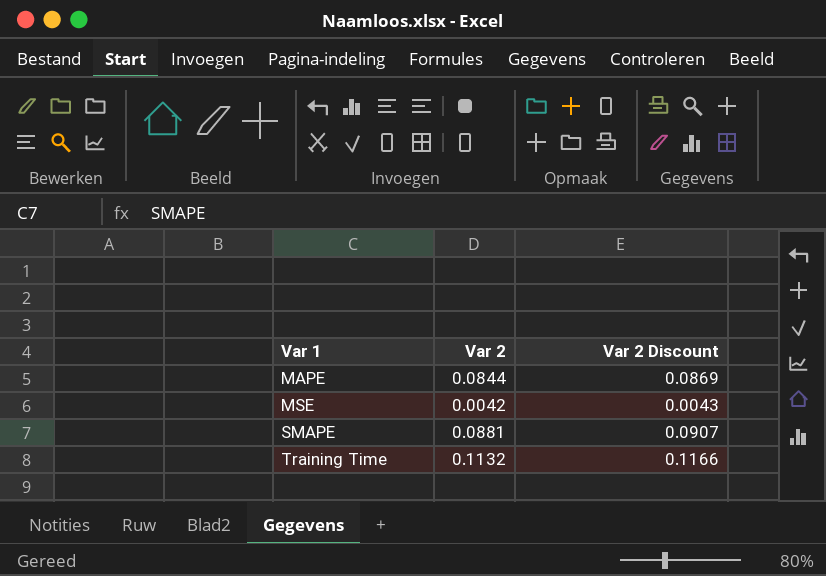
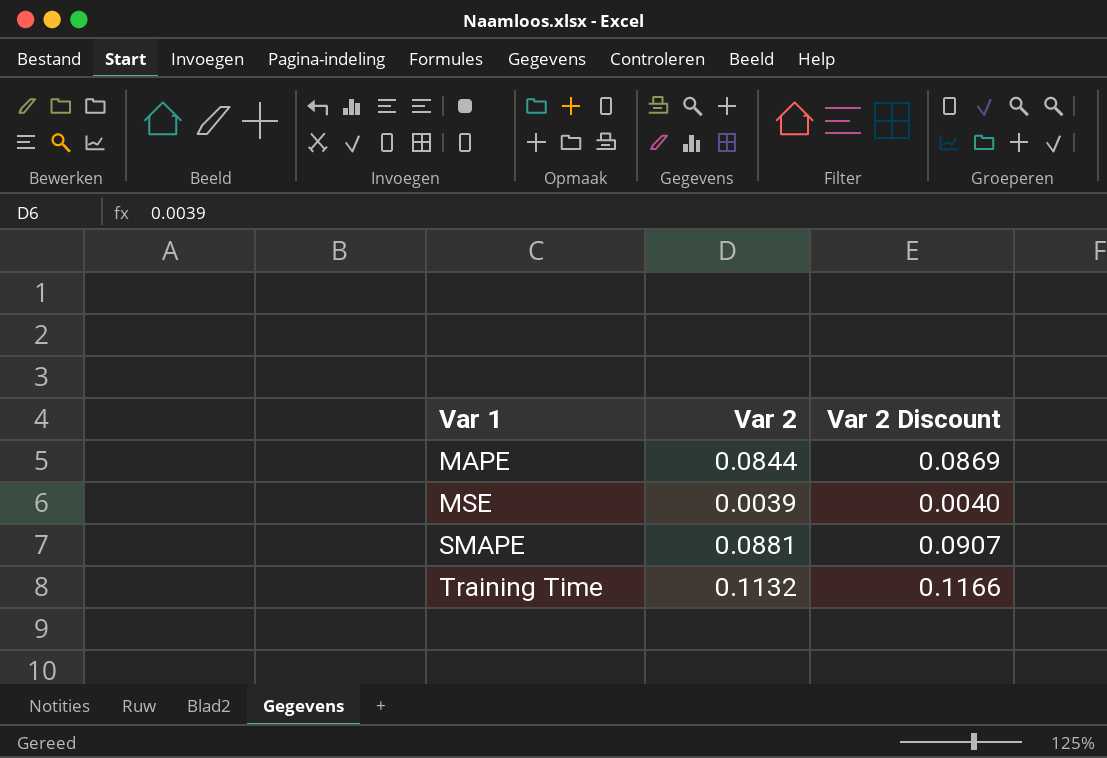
MSE | Var 2: 0.0042 -> 0.0039
MSE | Var 2 Discount: 0.0043 -> 0.0040

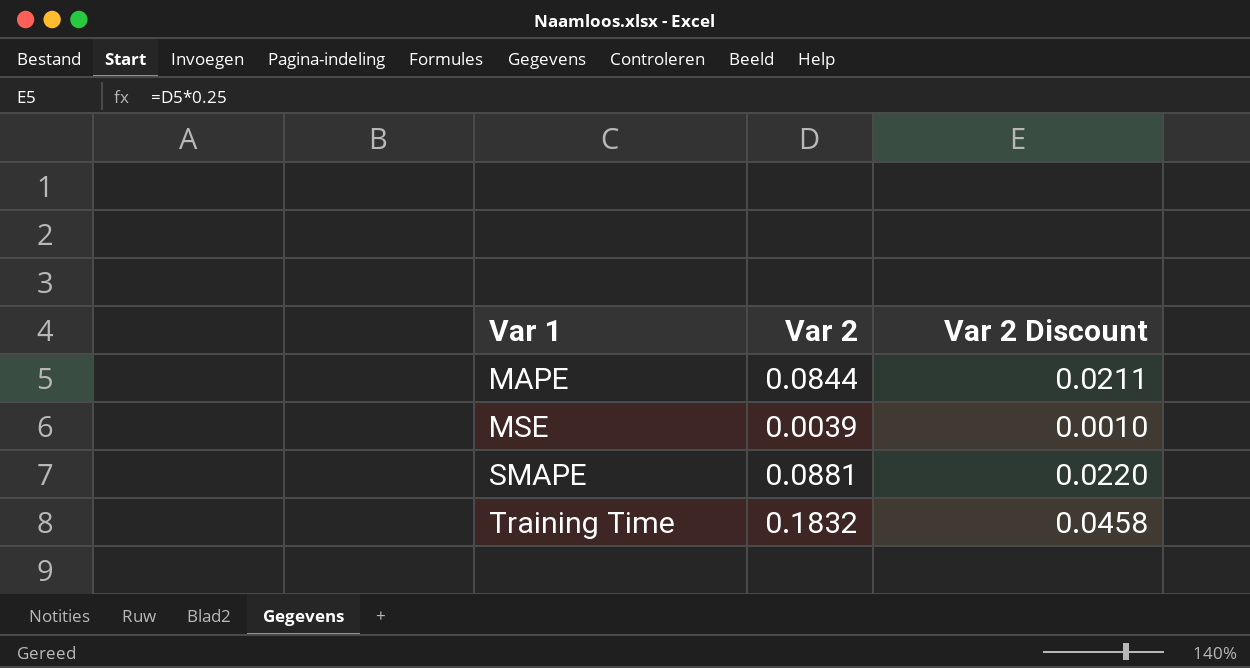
column Var 2 Discount | formula: [Var 2] * 1.03 -> [Var 2] * 0.25
Training Time | Var 2: 0.1132 -> 0.1832

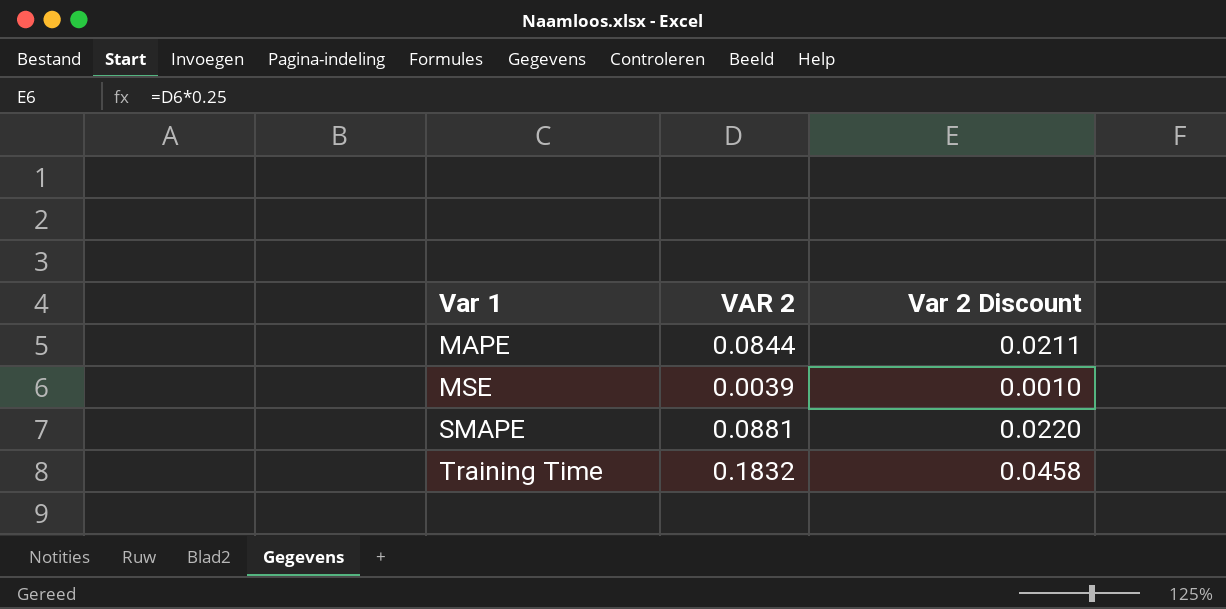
column name: Var 2 -> VAR 2

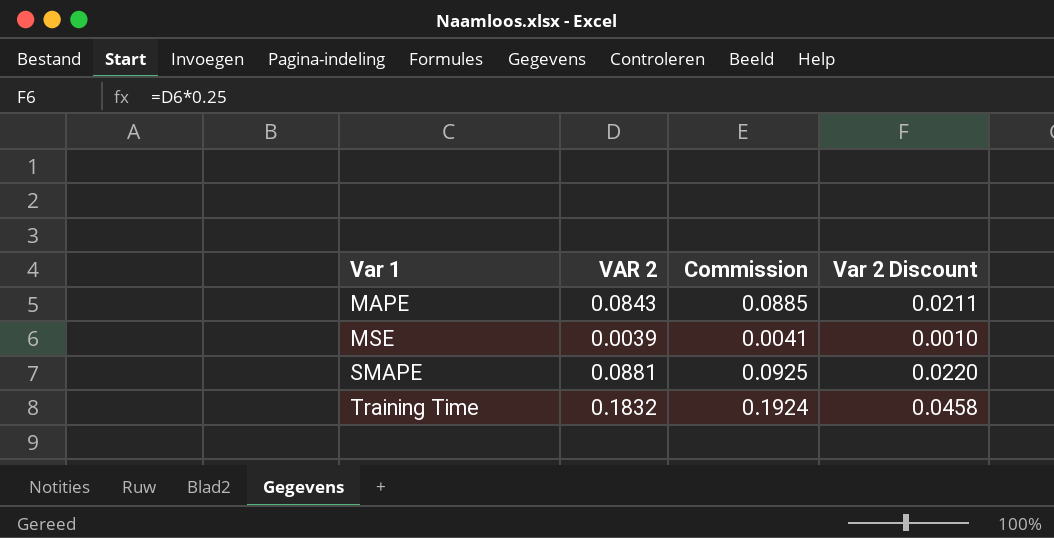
column Commission | formula: none -> [VAR 2] * 1.05
MAPE | VAR 2: 0.0844 -> 0.0843

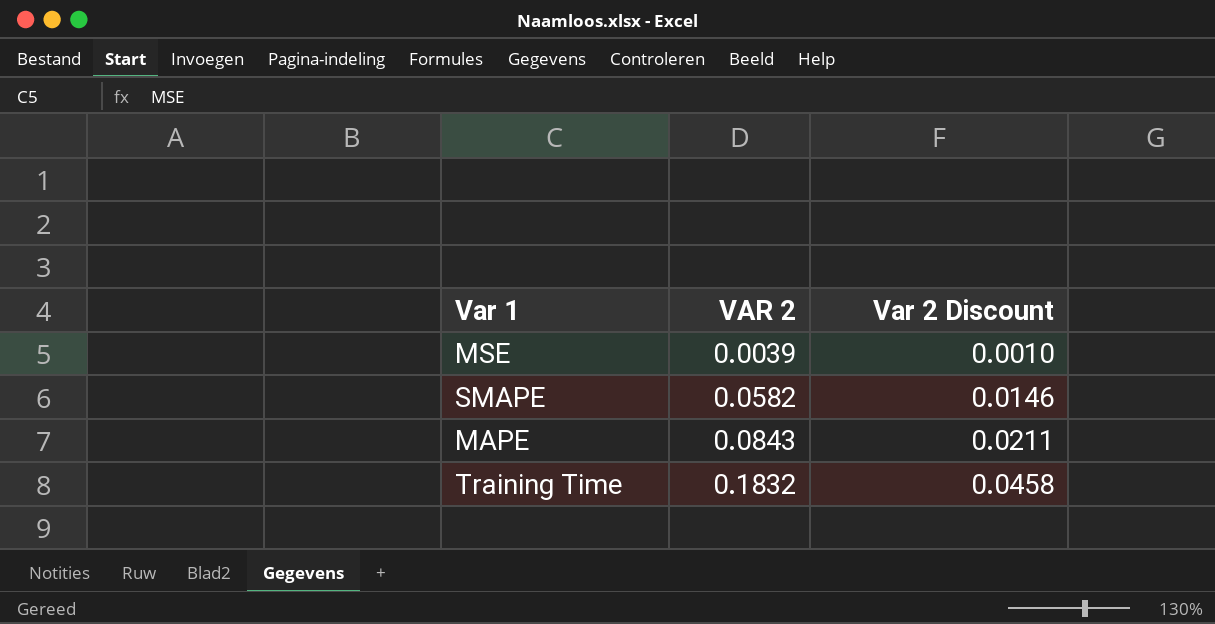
row order: Var 1 ascending -> VAR 2 ascending
column Commission | formula: [VAR 2] * 1.05 -> none
SMAPE | VAR 2: 0.0881 -> 0.0582
SMAPE | Var 2 Discount: 0.0220 -> 0.0146

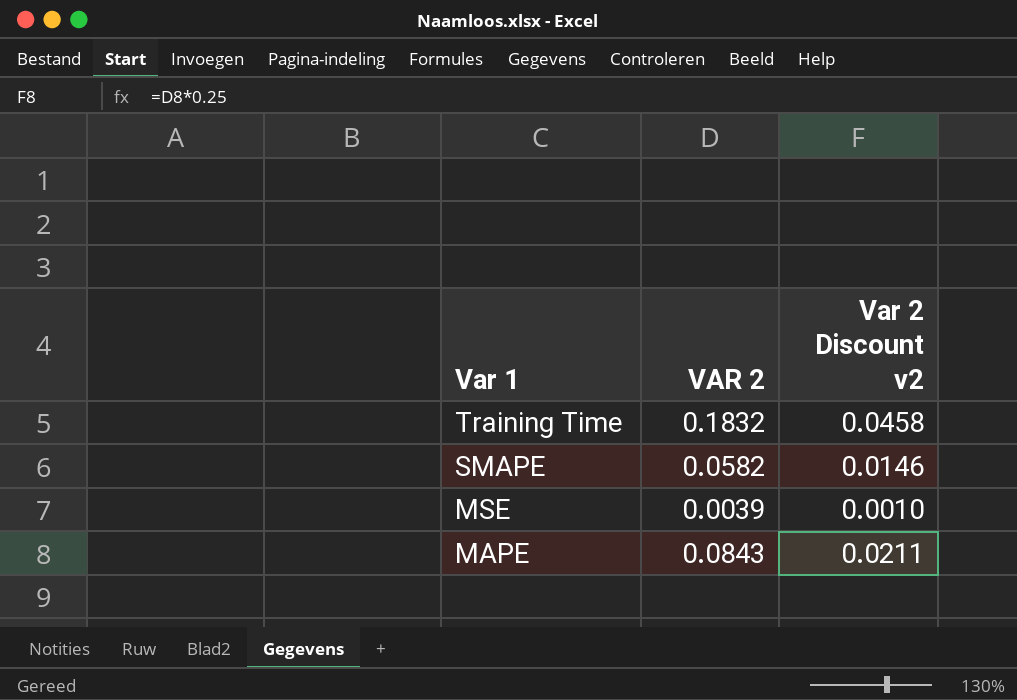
row order: VAR 2 ascending -> Var 1 descending
column name: Var 2 Discount -> Var 2 Discount v2

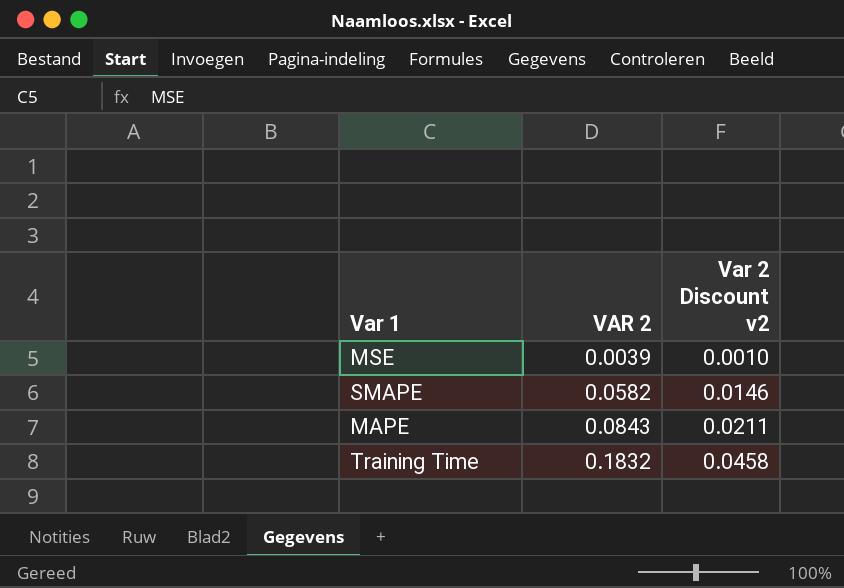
row order: Var 1 descending -> VAR 2 ascending

